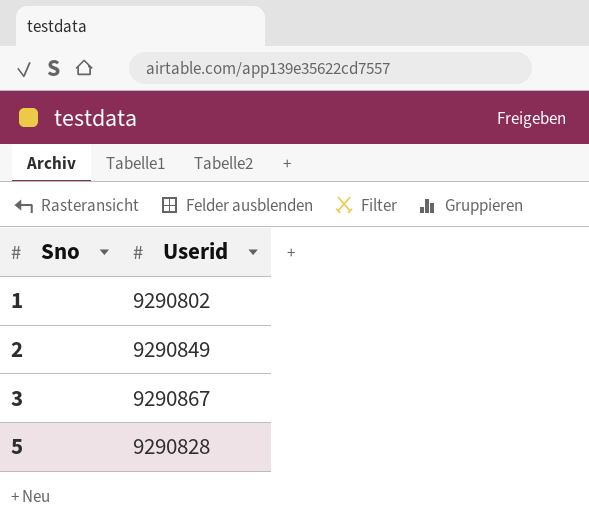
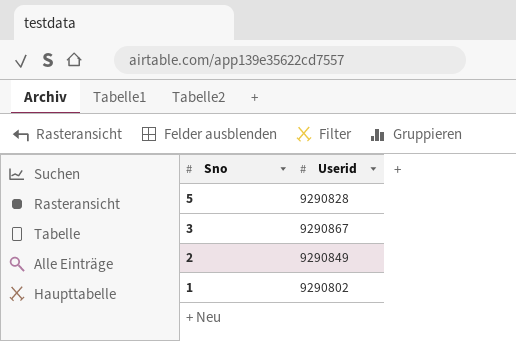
row order: Sno ascending -> Sno descending

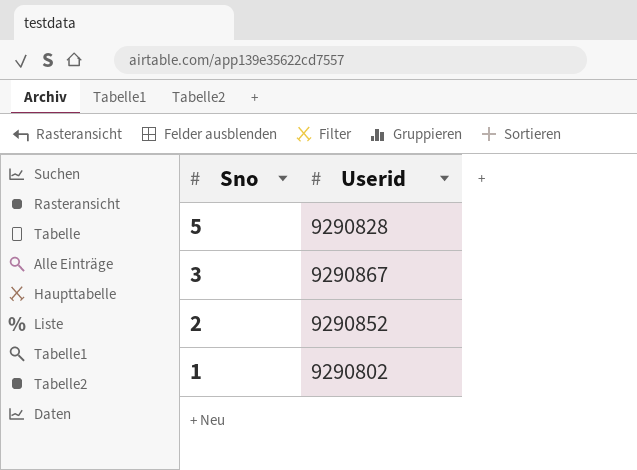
2 | Userid: 9290849 -> 9290852

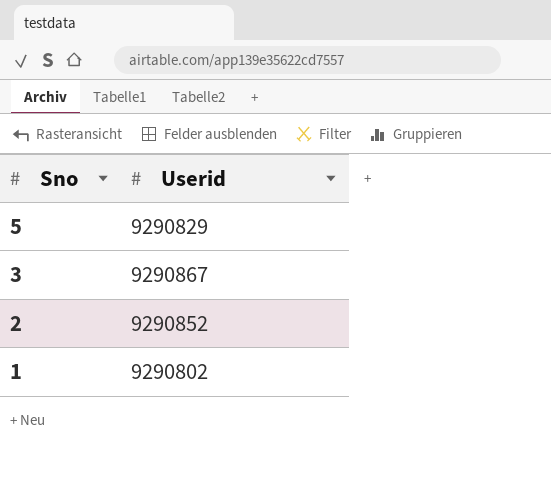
5 | Userid: 9290828 -> 9290829

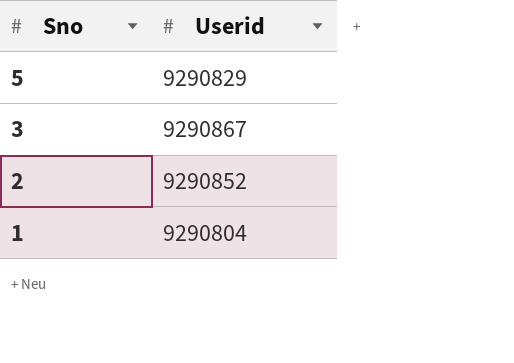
1 | Userid: 9290802 -> 9290804

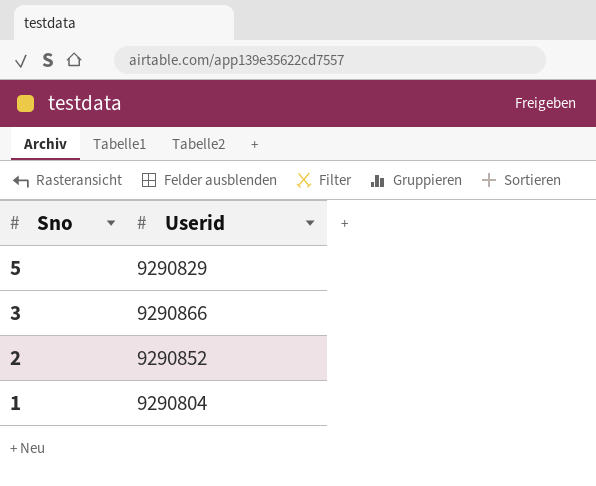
3 | Userid: 9290867 -> 9290866

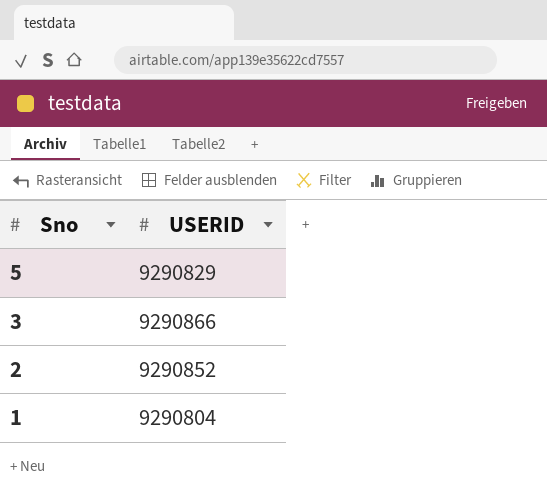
column name: Userid -> USERID

